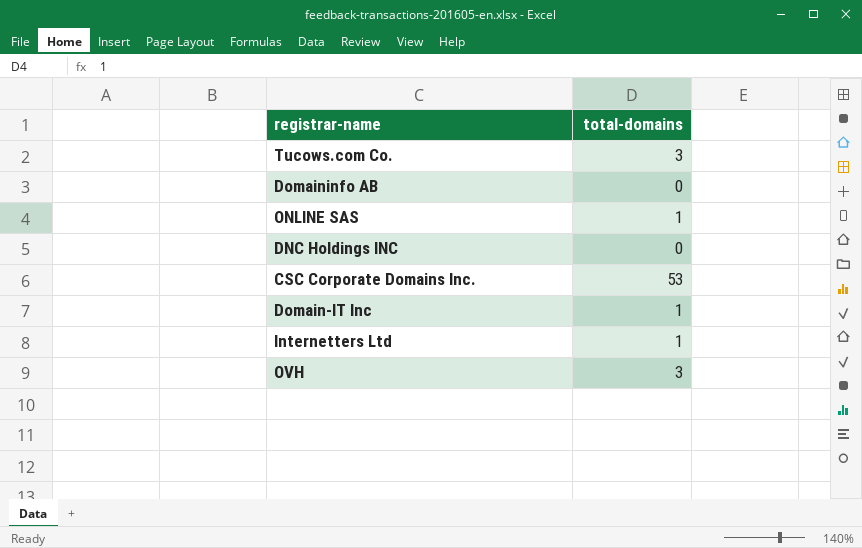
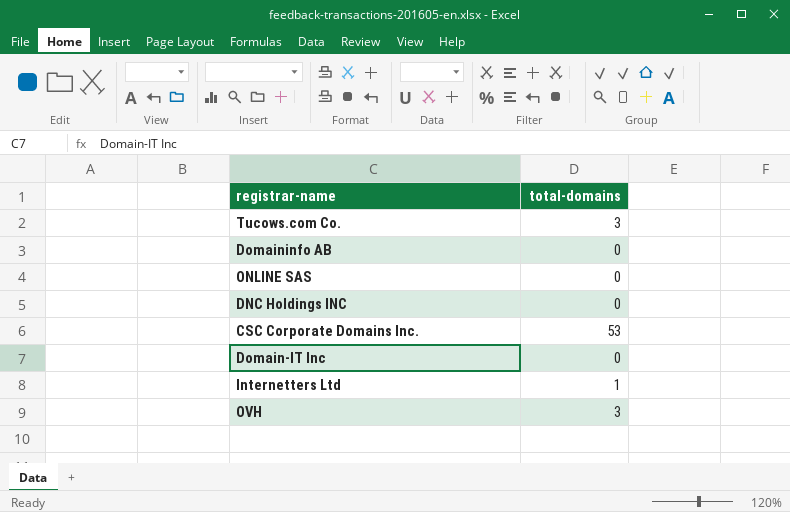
ONLINE SAS | total-domains: 1 -> 0
Domain-IT Inc | total-domains: 1 -> 0

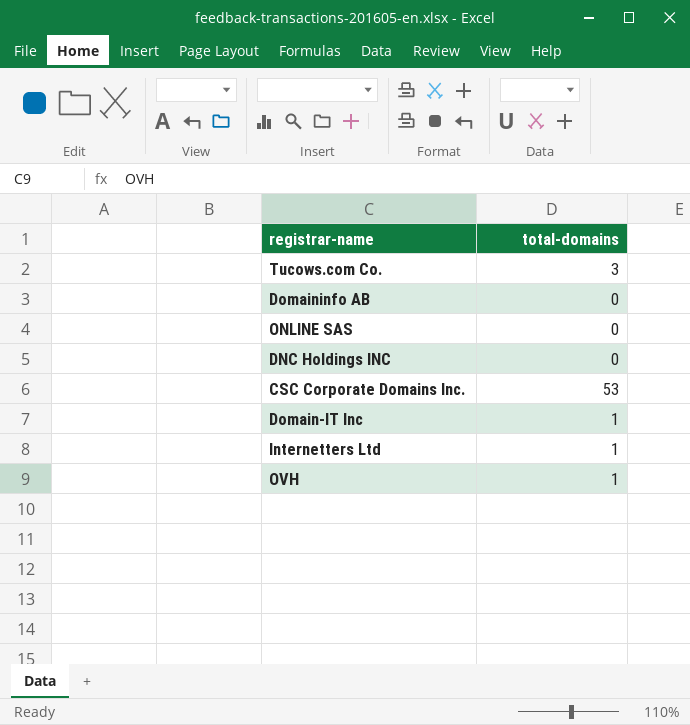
Domain-IT Inc | total-domains: 0 -> 1
OVH | total-domains: 3 -> 1

